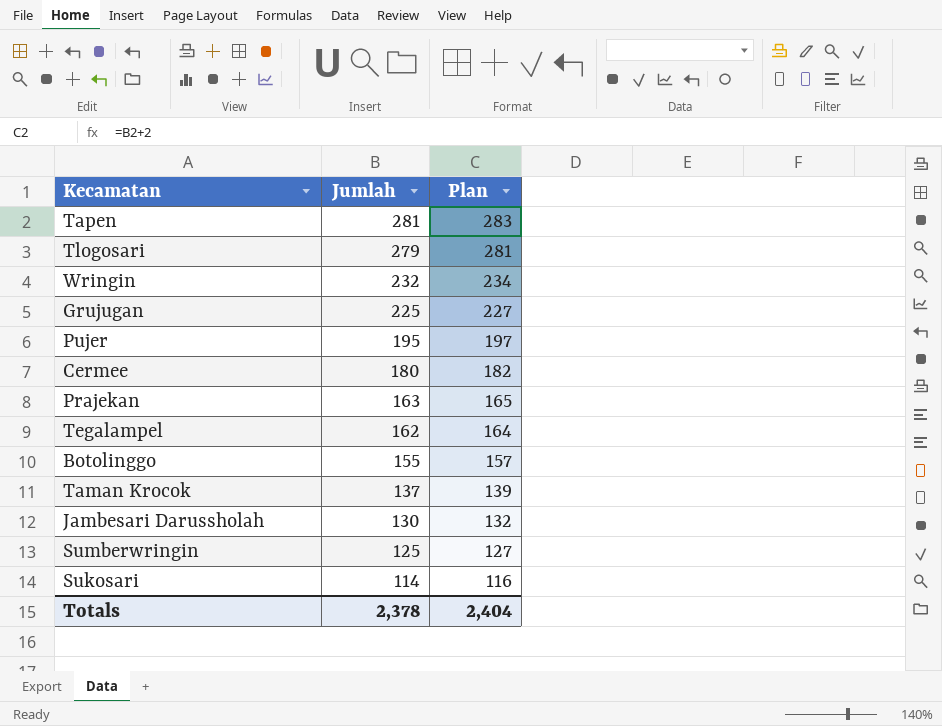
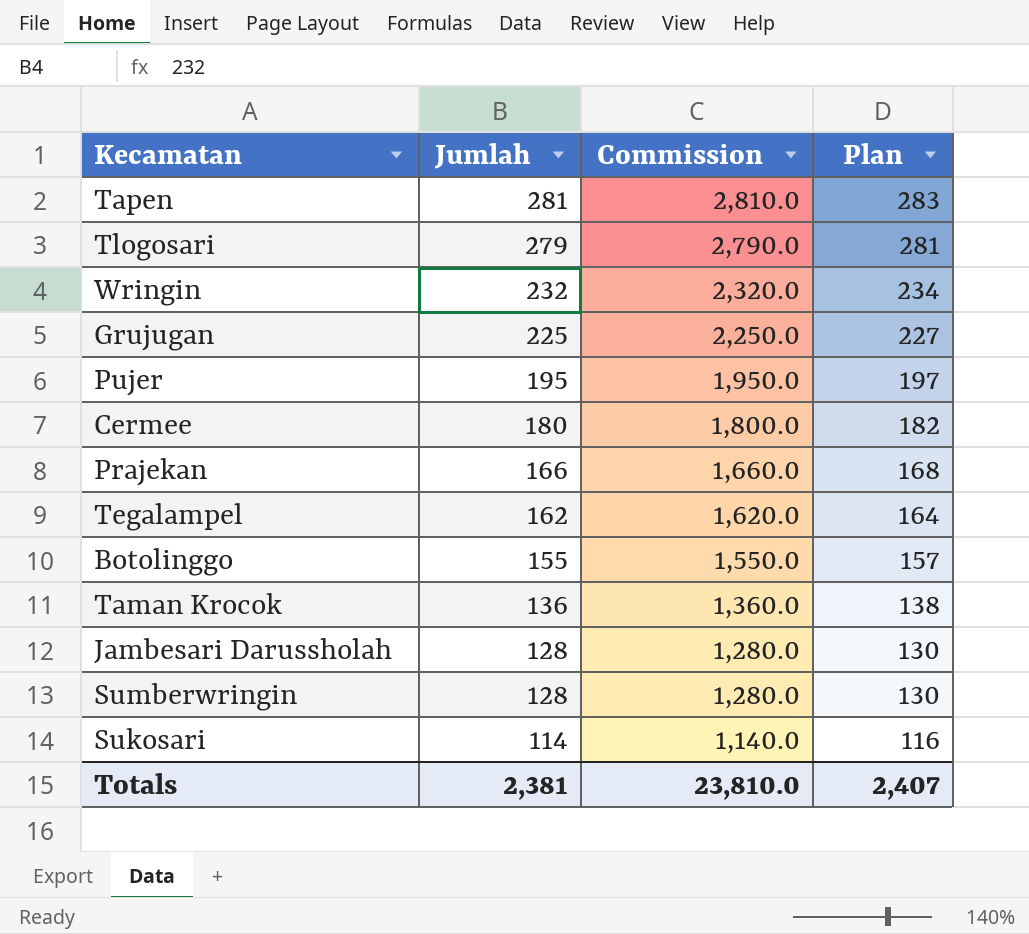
column Commission | formula: none -> [Jumlah] * 10
Prajekan | Jumlah: 163 -> 166
Prajekan | Plan: 165 -> 168
Taman Krocok | Jumlah: 137 -> 136
Taman Krocok | Plan: 139 -> 138
Jambesari Darussholah | Jumlah: 130 -> 128
Jambesari Darussholah | Plan: 132 -> 130
Sumberwringin | Jumlah: 125 -> 128
Sumberwringin | Plan: 127 -> 130
Totals | Jumlah: 2,378 -> 2,381
Totals | Plan: 2,404 -> 2,407

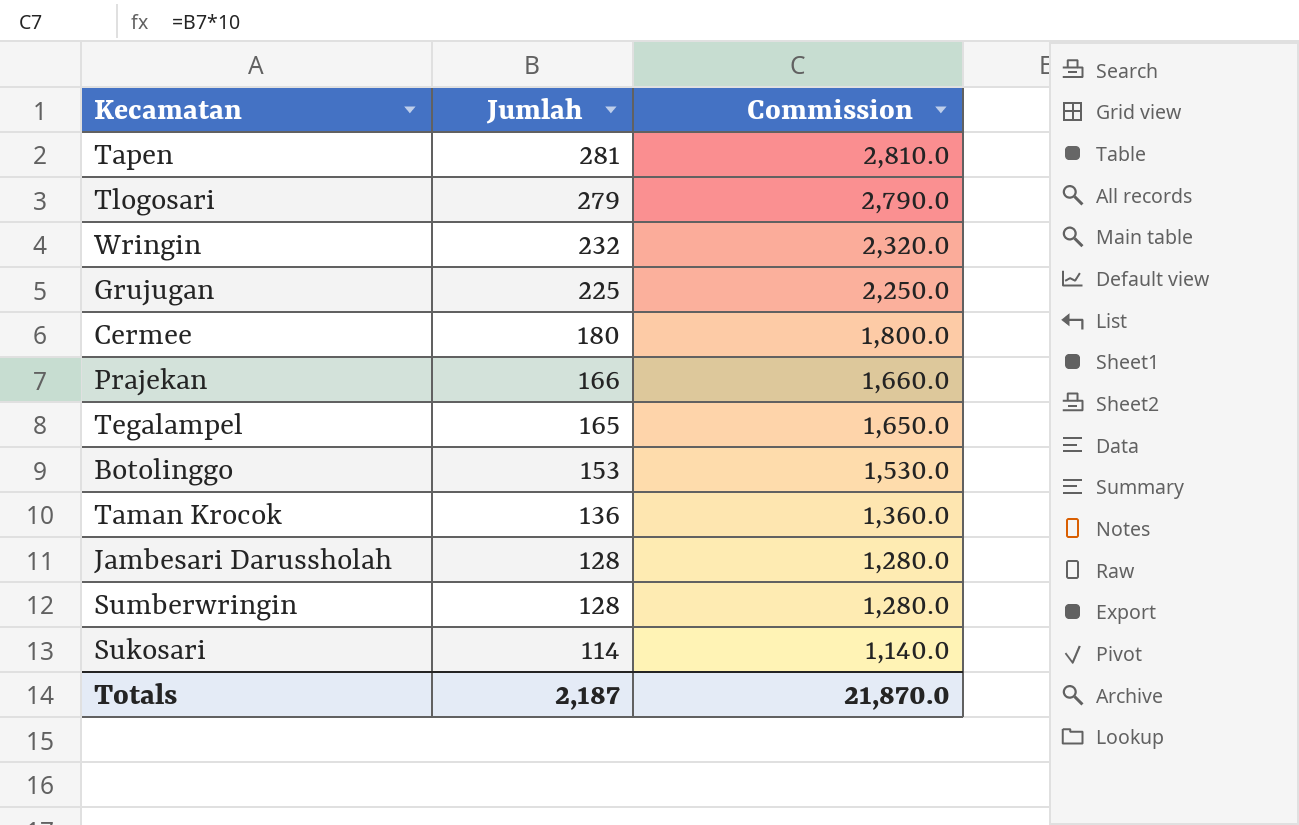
column Plan | formula: [Jumlah] + 2 -> none
row Pujer: 195 | 1,950.0 | 197 -> none
Tegalampel | Jumlah: 162 -> 165
Tegalampel | Commission: 1,620.0 -> 1,650.0
Botolinggo | Jumlah: 155 -> 153
Botolinggo | Commission: 1,550.0 -> 1,530.0
Totals | Jumlah: 2,381 -> 2,187
Totals | Commission: 23,810.0 -> 21,870.0

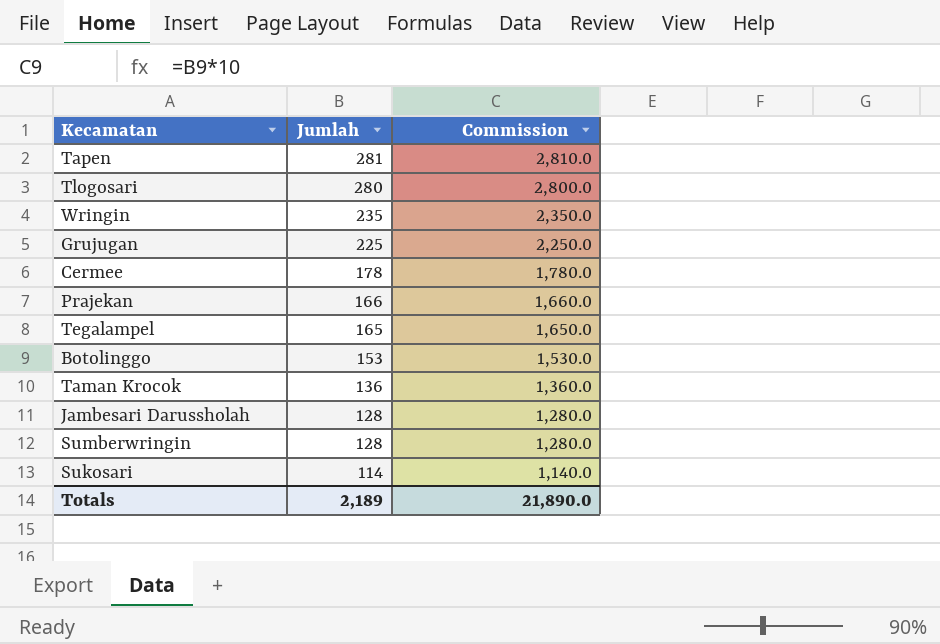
Tlogosari | Jumlah: 279 -> 280
Tlogosari | Commission: 2,790.0 -> 2,800.0
Wringin | Jumlah: 232 -> 235
Wringin | Commission: 2,320.0 -> 2,350.0
Cermee | Jumlah: 180 -> 178
Cermee | Commission: 1,800.0 -> 1,780.0
Totals | Jumlah: 2,187 -> 2,189
Totals | Commission: 21,870.0 -> 21,890.0

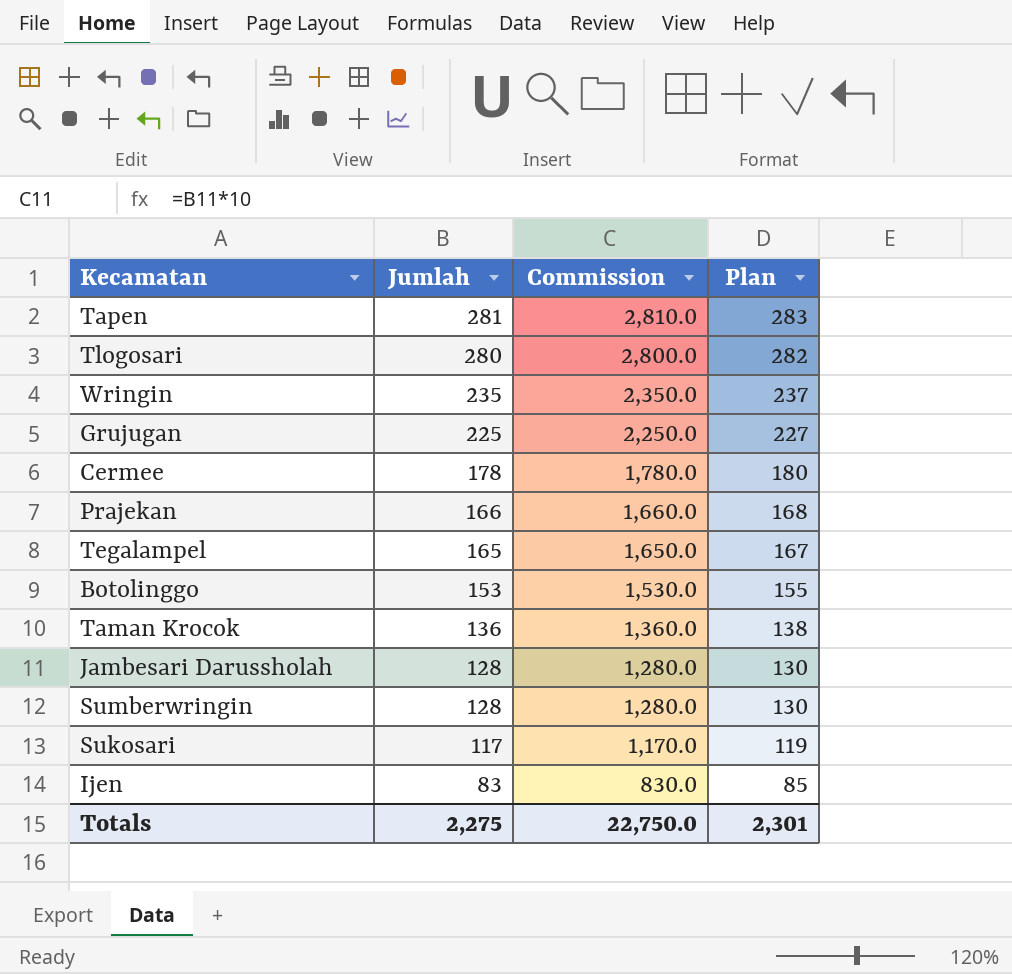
column Plan | formula: none -> [Jumlah] + 2
Sukosari | Jumlah: 114 -> 117
Sukosari | Commission: 1,140.0 -> 1,170.0
row Ijen: none -> 83 | 830.0 | 85
Totals | Jumlah: 2,189 -> 2,275
Totals | Commission: 21,890.0 -> 22,750.0

